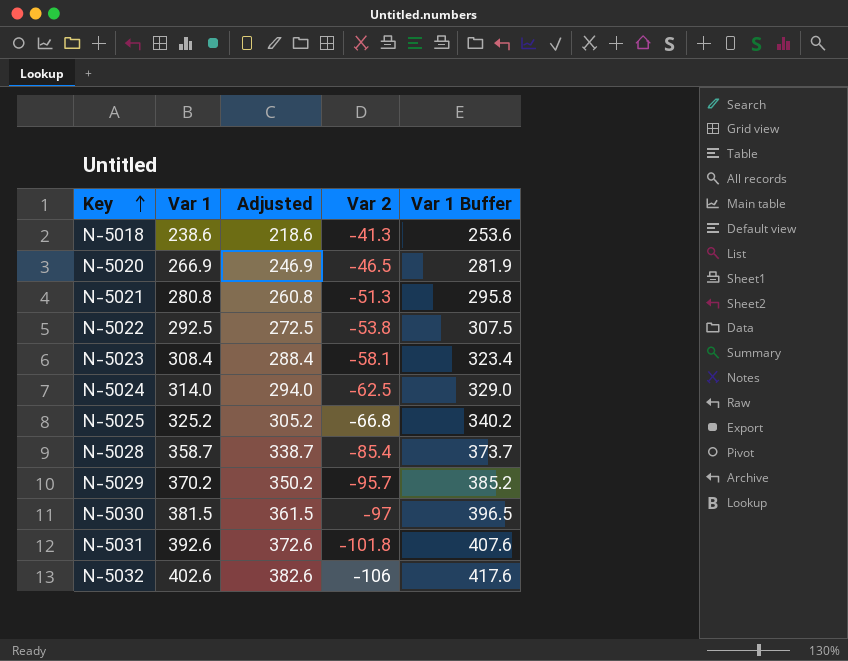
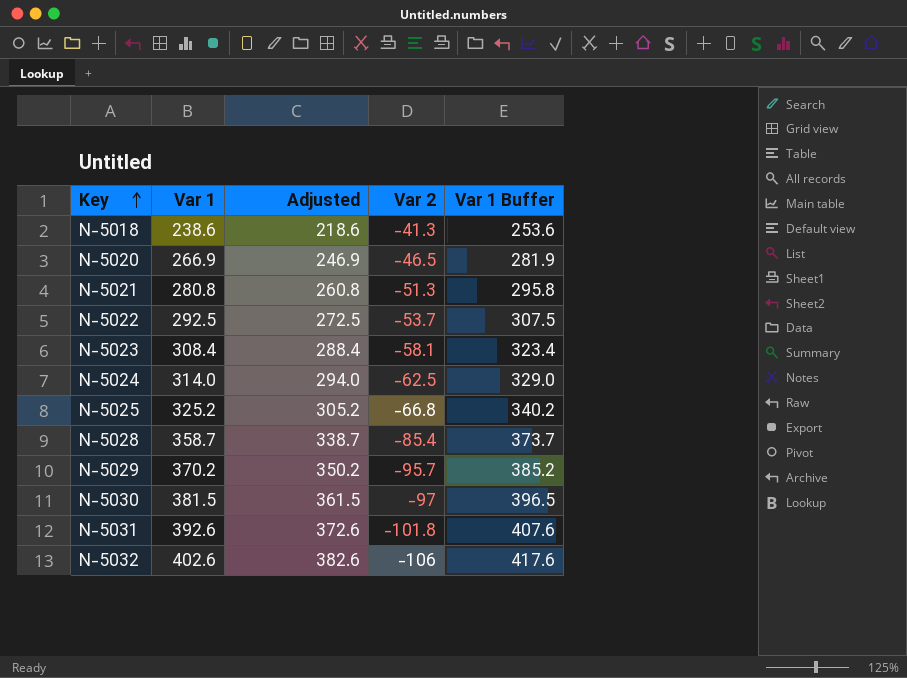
N-5022 | Var 2: -53.8 -> -53.7

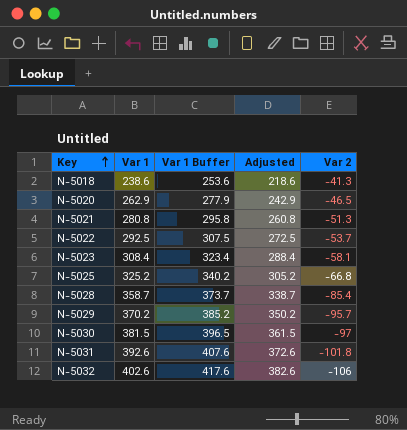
column Var 1 Buffer | position: 5 -> 3
row N-5024: 314.0 | 294.0 | -62.5 | 329.0 -> none
N-5020 | Var 1: 266.9 -> 262.9
N-5020 | Var 1 Buffer: 281.9 -> 277.9
N-5020 | Adjusted: 246.9 -> 242.9

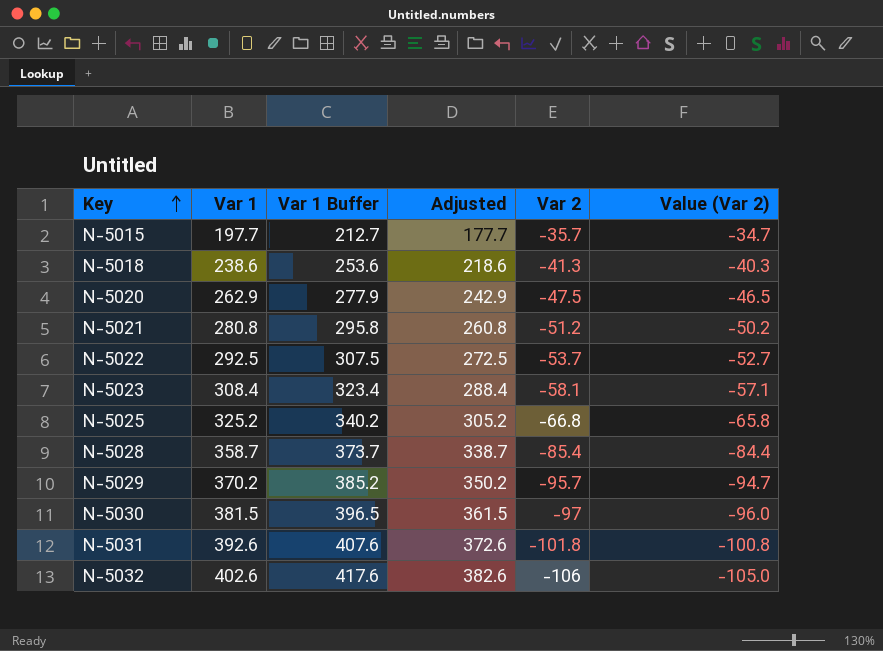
column Value (Var 2) | formula: none -> [Var 2] + 1
row N-5015: none -> 197.7 | 212.7 | 177.7 | -35.7 | -34.7
N-5020 | Var 2: -46.5 -> -47.5
N-5021 | Var 2: -51.3 -> -51.2

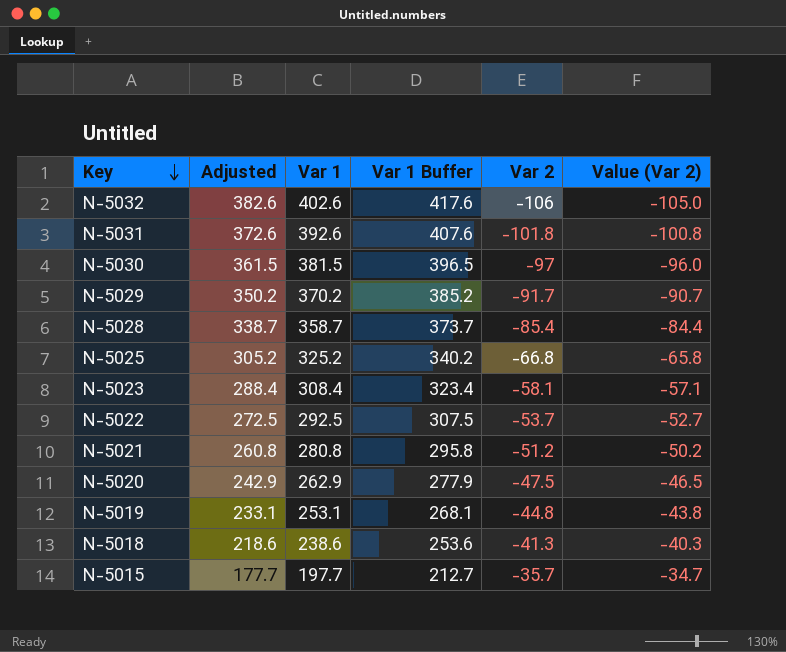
row order: Key ascending -> Key descending
column Adjusted | position: 4 -> 2
N-5029 | Var 2: -95.7 -> -91.7
N-5029 | Value (Var 2): -94.7 -> -90.7
row N-5019: none -> 233.1 | 253.1 | 268.1 | -44.8 | -43.8

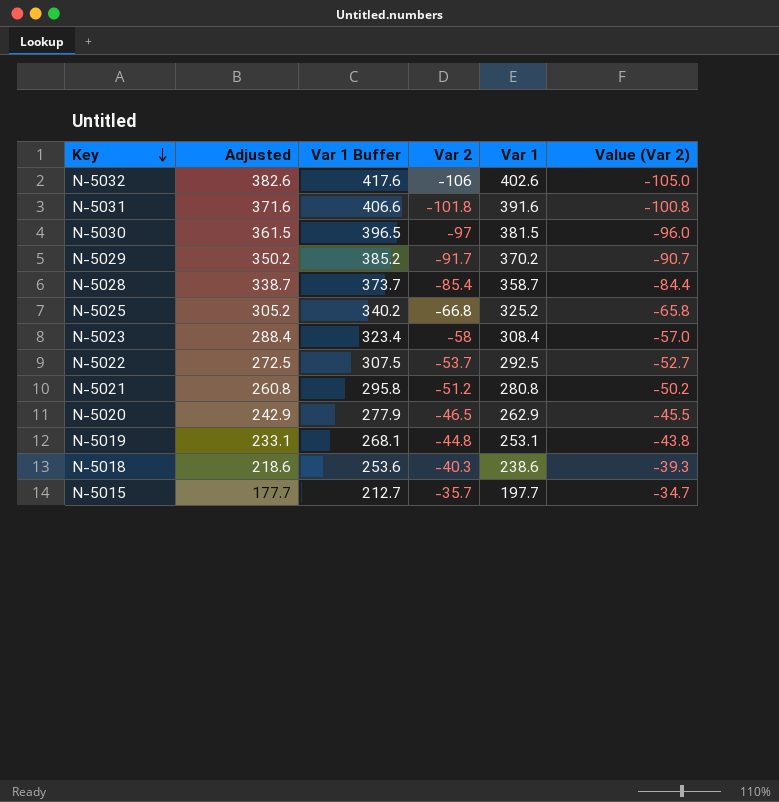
column Var 1 | position: 3 -> 5
N-5031 | Adjusted: 372.6 -> 371.6
N-5031 | Var 1 Buffer: 407.6 -> 406.6
N-5031 | Var 1: 392.6 -> 391.6
N-5023 | Var 2: -58.1 -> -58
N-5023 | Value (Var 2): -57.1 -> -57.0
N-5020 | Var 2: -47.5 -> -46.5
N-5020 | Value (Var 2): -46.5 -> -45.5
N-5018 | Var 2: -41.3 -> -40.3
N-5018 | Value (Var 2): -40.3 -> -39.3

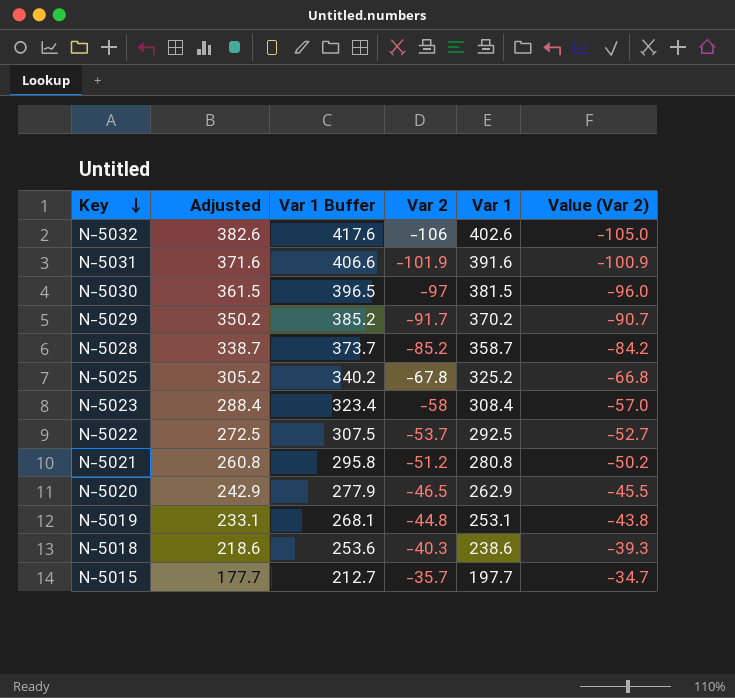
N-5031 | Var 2: -101.8 -> -101.9
N-5031 | Value (Var 2): -100.8 -> -100.9
N-5028 | Var 2: -85.4 -> -85.2
N-5028 | Value (Var 2): -84.4 -> -84.2
N-5025 | Var 2: -66.8 -> -67.8
N-5025 | Value (Var 2): -65.8 -> -66.8

